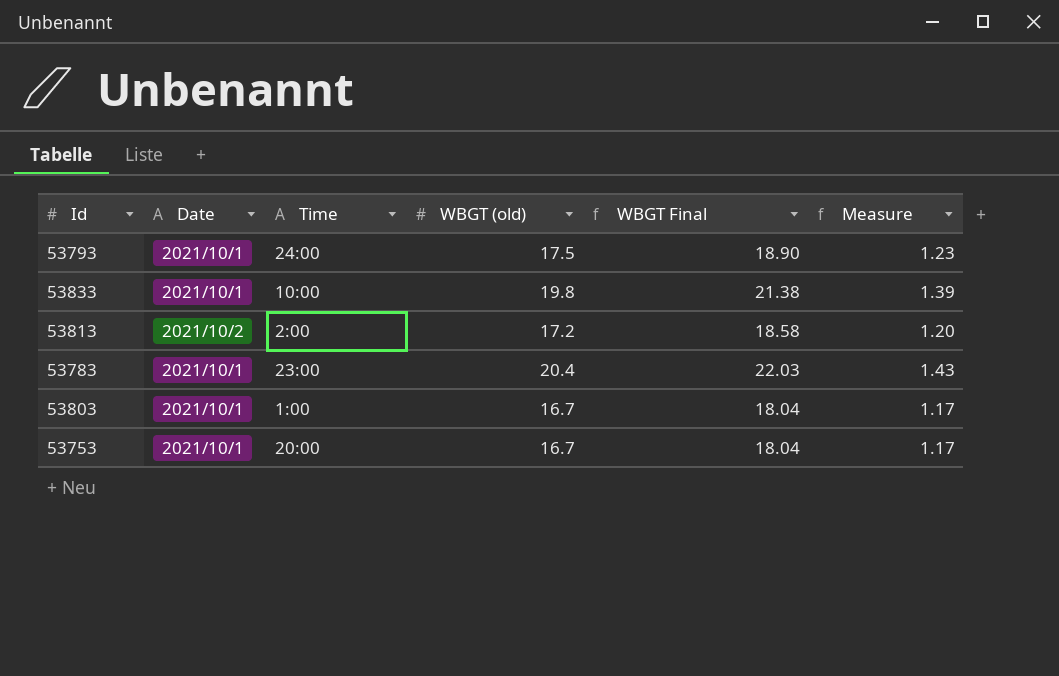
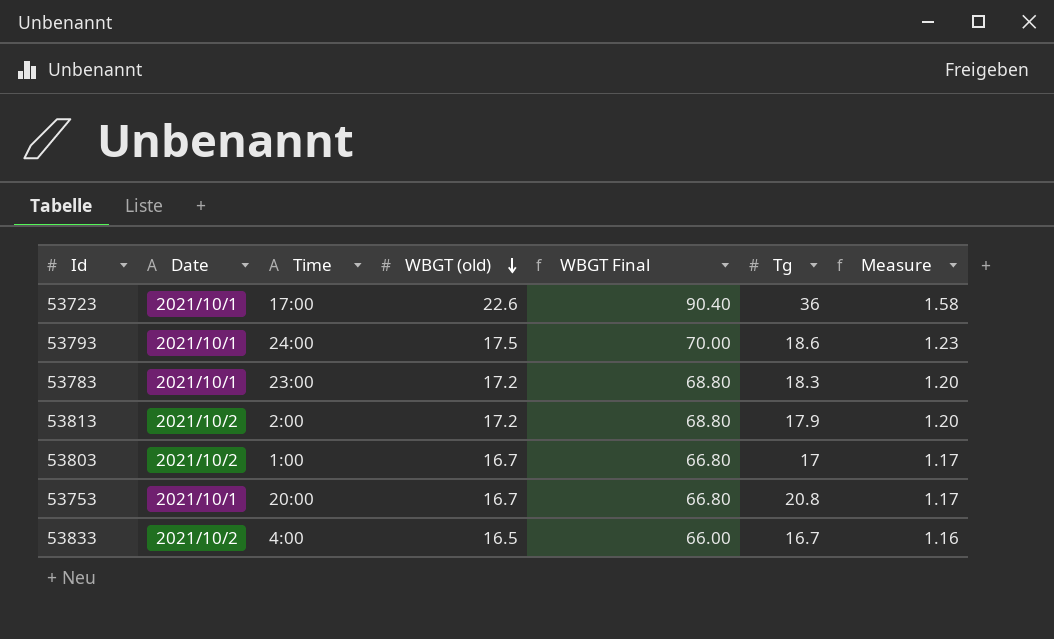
row order: none -> WBGT (old) descending
column WBGT Final | formula: [WBGT (old)] * 1.08 -> [WBGT (old)] * 4
column Tg | position: none -> 6
row 53723: none -> 2021/10/1 | 17:00 | 22.6 | 90.40 | 36 | 1.58
53783 | WBGT (old): 20.4 -> 17.2
53783 | Measure: 1.43 -> 1.20
53803 | Date: 2021/10/1 -> 2021/10/2
53833 | Date: 2021/10/1 -> 2021/10/2
53833 | Time: 10:00 -> 4:00
53833 | WBGT (old): 19.8 -> 16.5
53833 | Measure: 1.39 -> 1.16

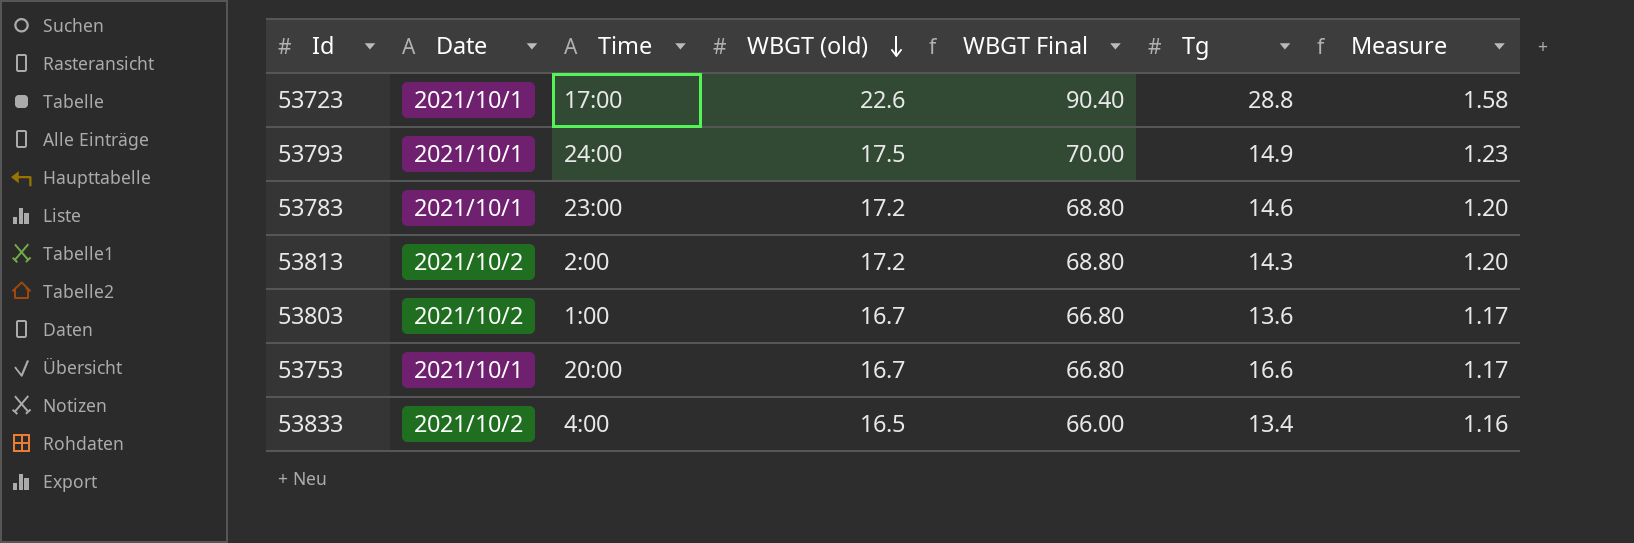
53723 | Tg: 36 -> 28.8
53793 | Tg: 18.6 -> 14.9
53783 | Tg: 18.3 -> 14.6
53813 | Tg: 17.9 -> 14.3
53803 | Tg: 17 -> 13.6
53753 | Tg: 20.8 -> 16.6
53833 | Tg: 16.7 -> 13.4

